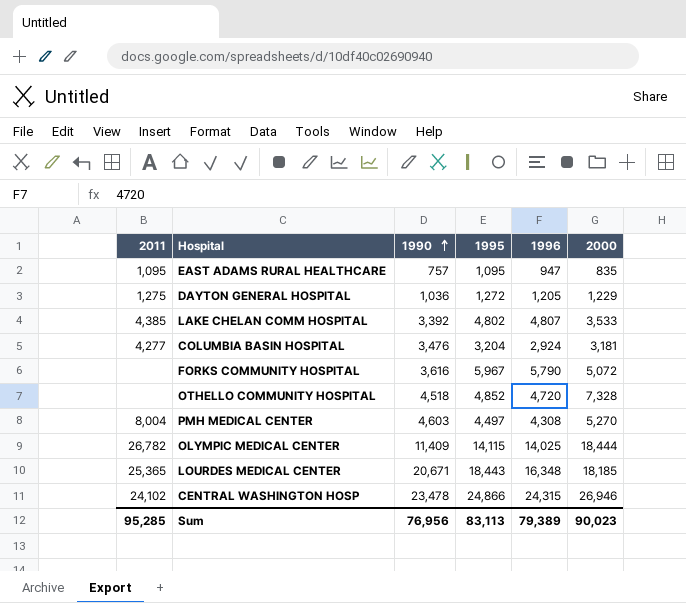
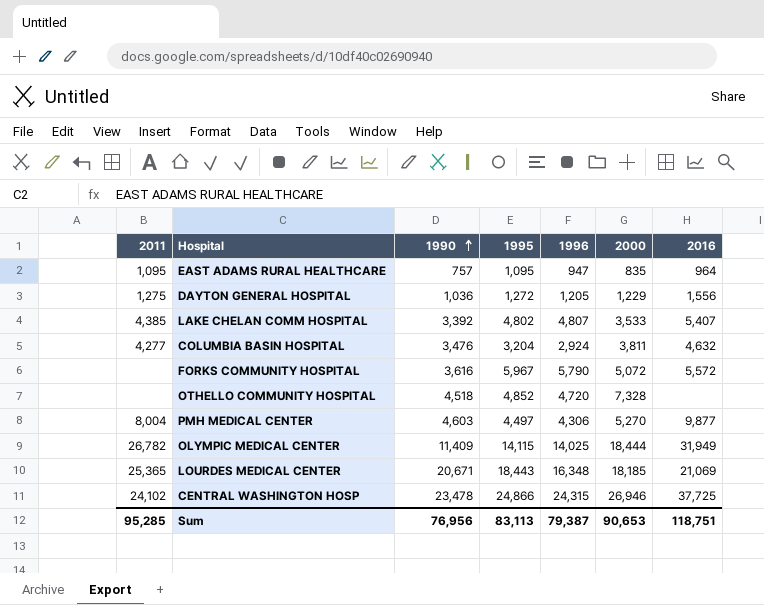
column 2016 | position: none -> 7
COLUMBIA BASIN HOSPITAL | 2000: 3,181 -> 3,811
PMH MEDICAL CENTER | 1996: 4,308 -> 4,306
Sum | 1996: 79,389 -> 79,387
Sum | 2000: 90,023 -> 90,653

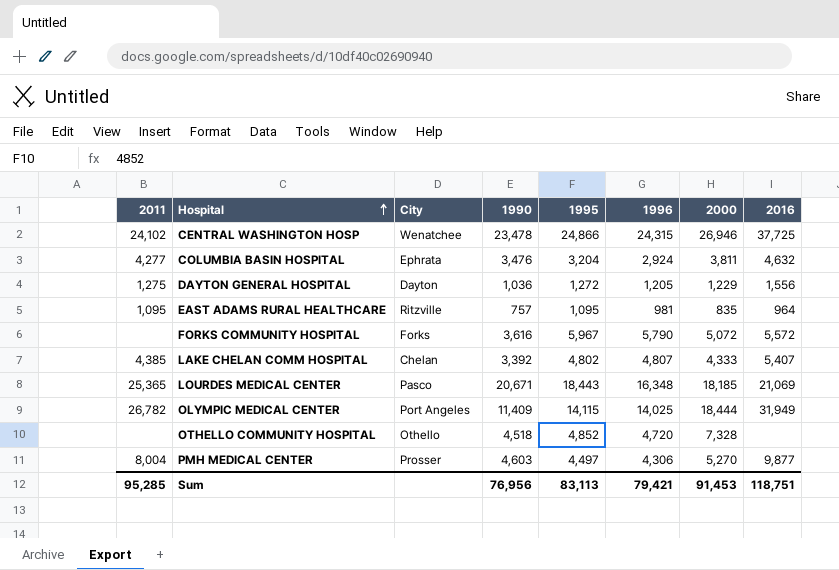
row order: 1990 ascending -> Hospital ascending
column City | position: none -> 3
EAST ADAMS RURAL HEALTHCARE | 1996: 947 -> 981
LAKE CHELAN COMM HOSPITAL | 2000: 3,533 -> 4,333
Sum | 1996: 79,387 -> 79,421
Sum | 2000: 90,653 -> 91,453

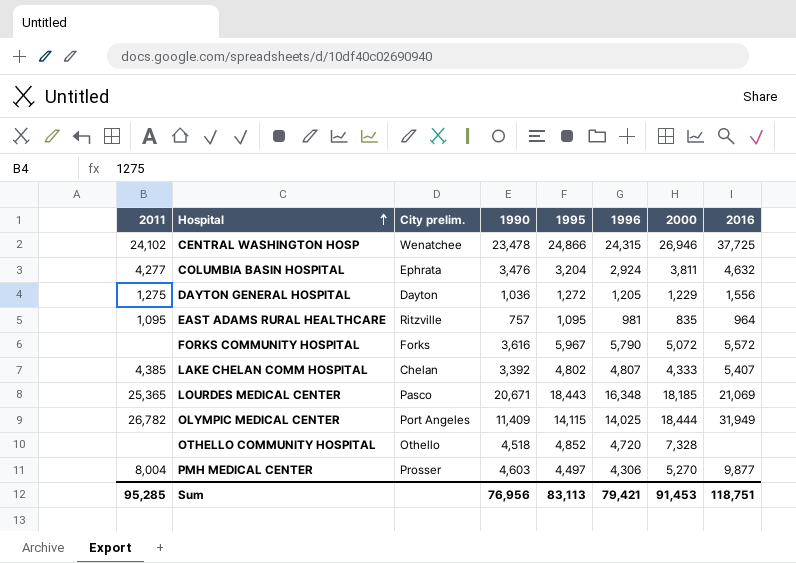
column name: City -> City prelim.

